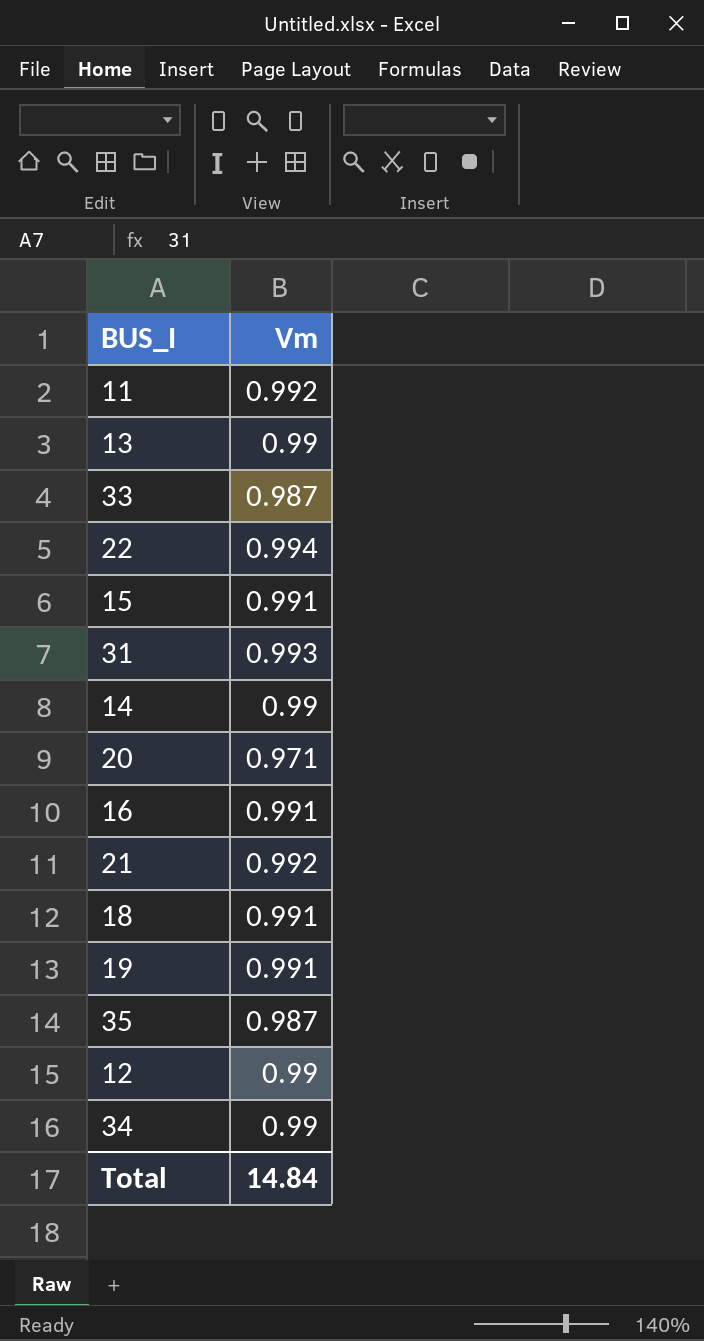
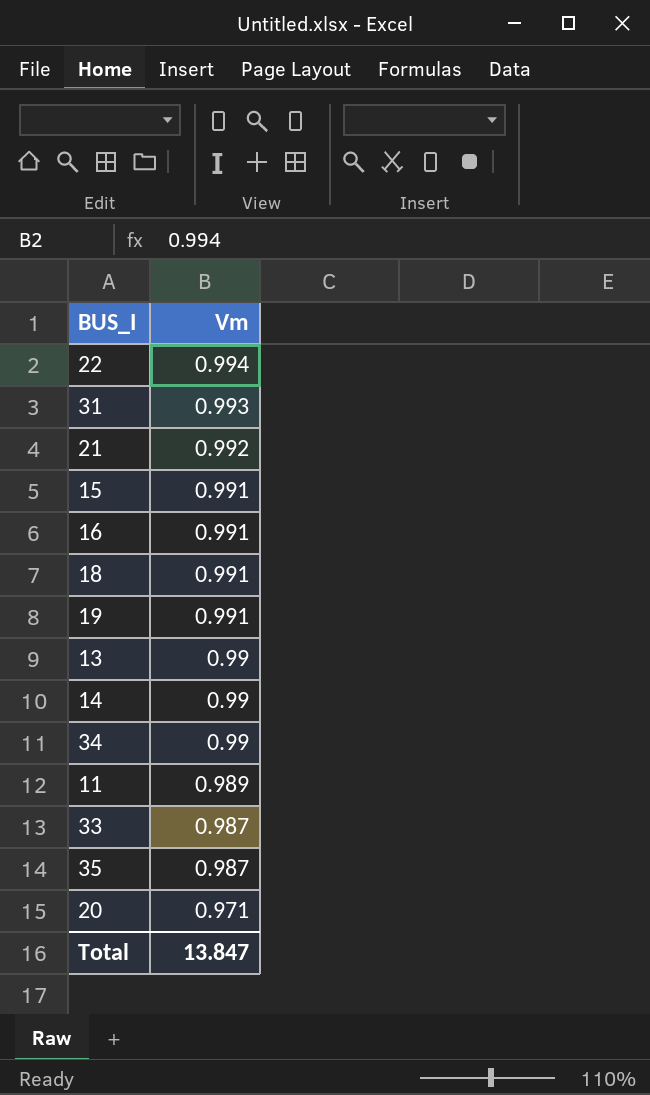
row order: none -> Vm descending
row 12: 0.99 -> none
11 | Vm: 0.992 -> 0.989
Total | Vm: 14.84 -> 13.847

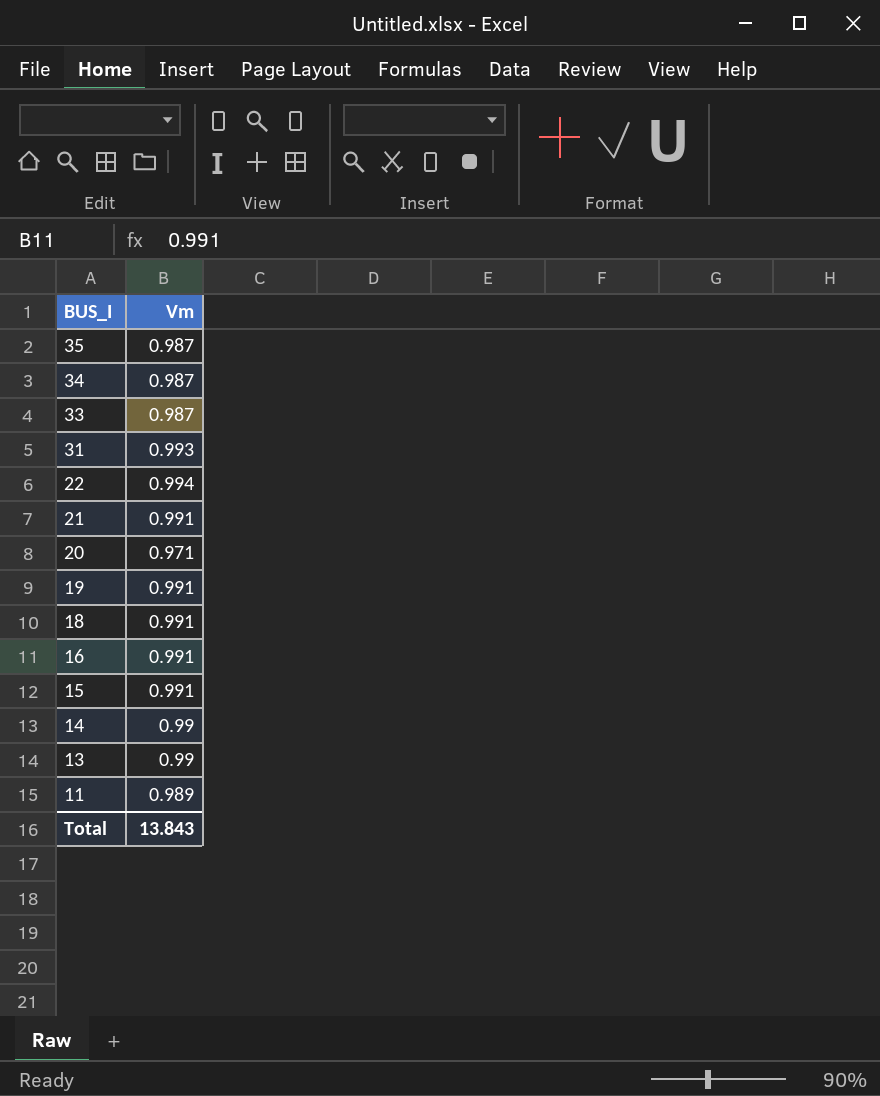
row order: Vm descending -> BUS_I descending
34 | Vm: 0.99 -> 0.987
21 | Vm: 0.992 -> 0.991
Total | Vm: 13.847 -> 13.843

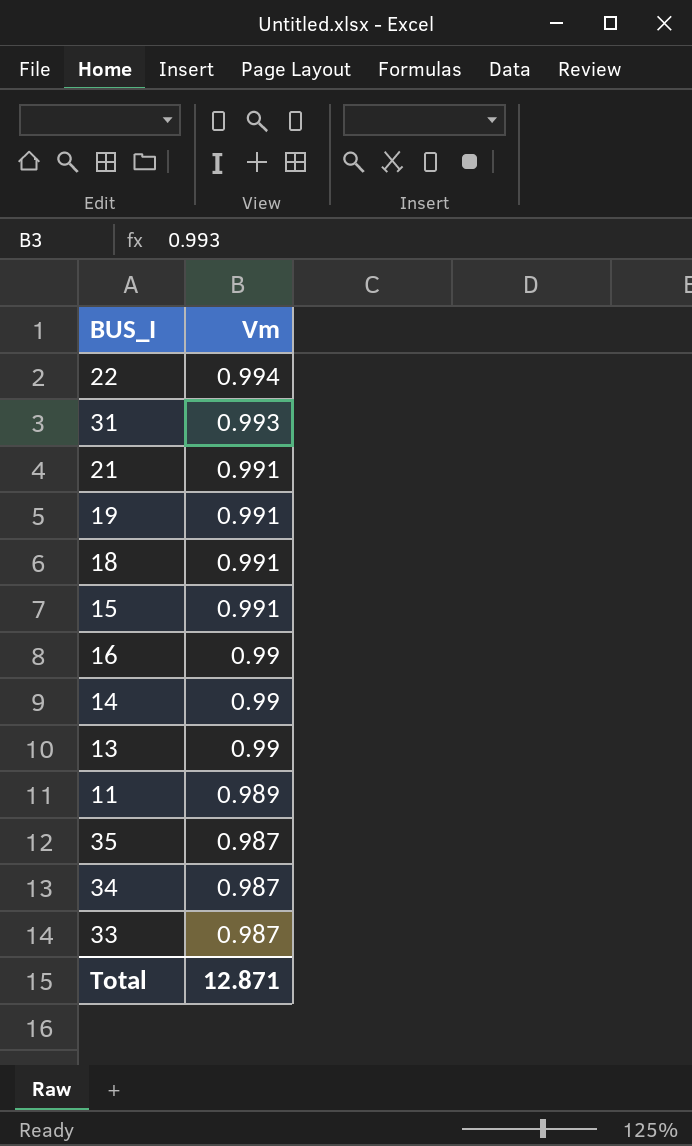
row order: BUS_I descending -> Vm descending
row 20: 0.971 -> none
16 | Vm: 0.991 -> 0.99
Total | Vm: 13.843 -> 12.871

